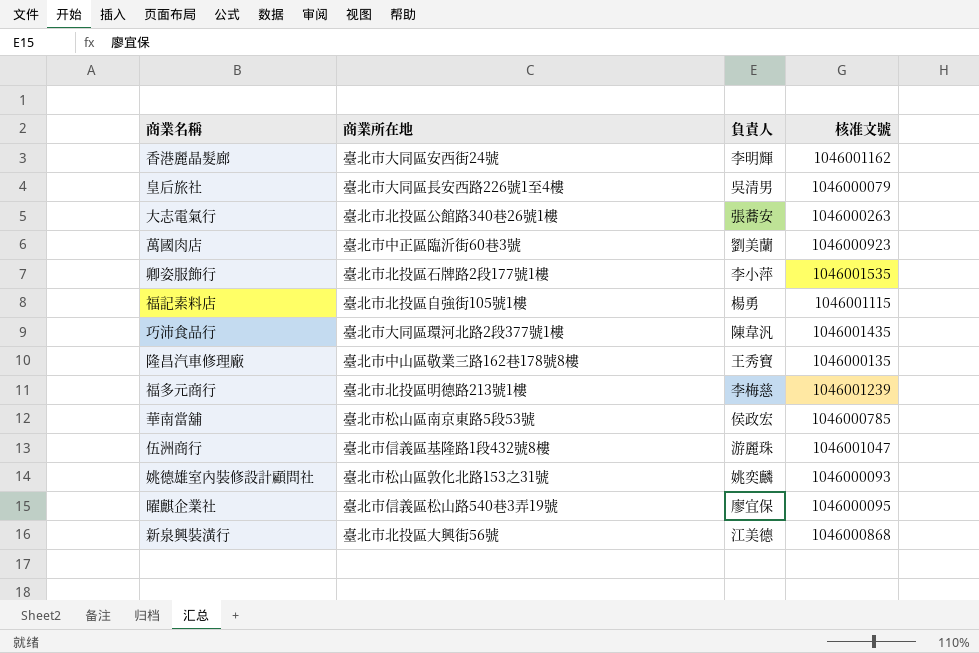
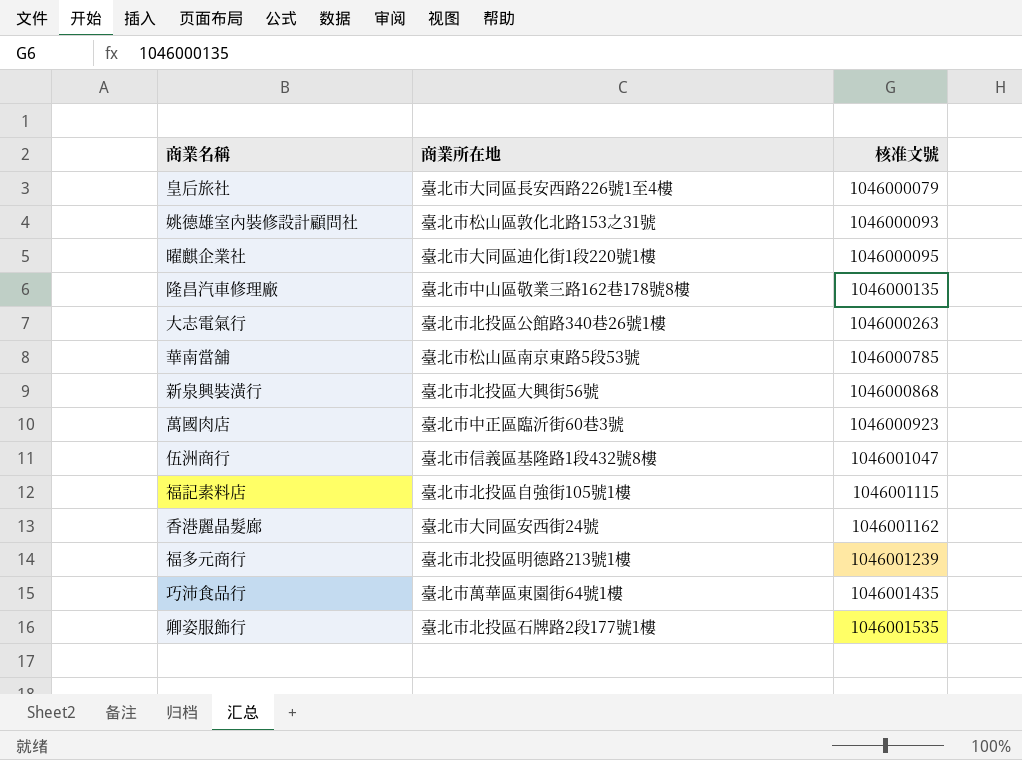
row order: none -> 核准文號 ascending
column 負責人 | position: 3 -> none
曜麒企業社 | 商業所在地: 臺北市信義區松山路540巷3弄19號 -> 臺北市大同區迪化街1段220號1樓
巧沛食品行 | 商業所在地: 臺北市大同區環河北路2段377號1樓 -> 臺北市萬華區東園街64號1樓

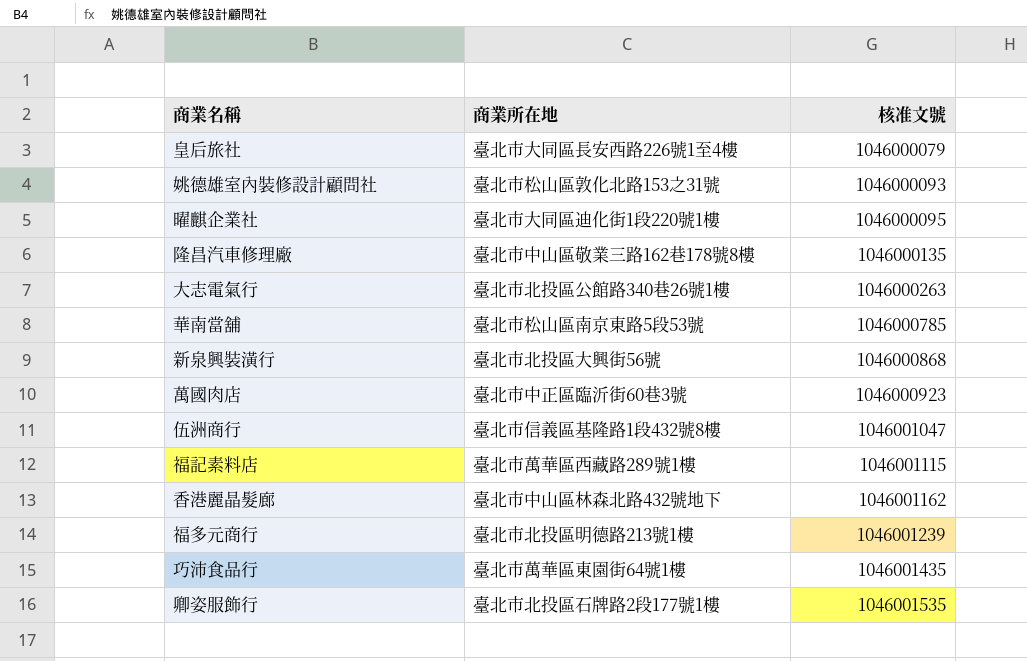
福記素料店 | 商業所在地: 臺北市北投區自強街105號1樓 -> 臺北市萬華區西藏路289號1樓
香港麗晶髮廊 | 商業所在地: 臺北市大同區安西街24號 -> 臺北市中山區林森北路432號地下

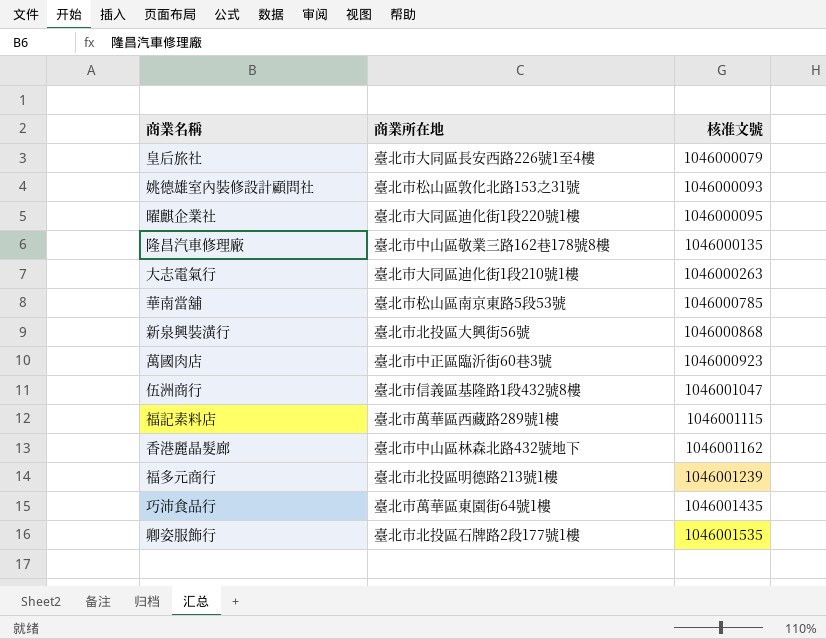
大志電氣行 | 商業所在地: 臺北市北投區公館路340巷26號1樓 -> 臺北市大同區迪化街1段210號1樓

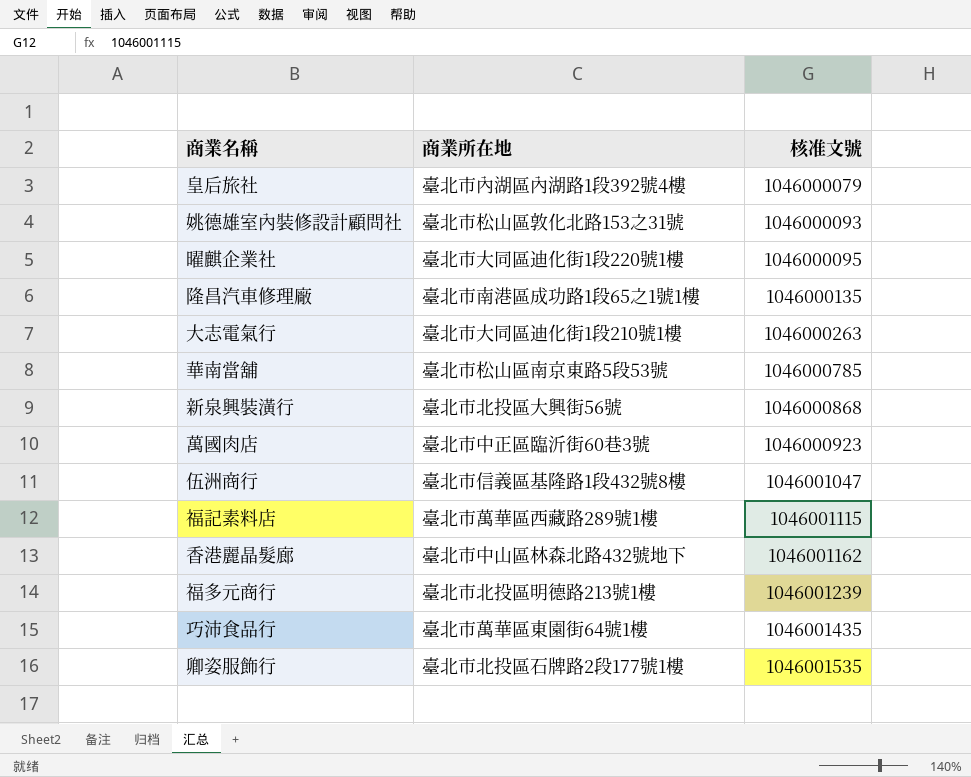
皇后旅社 | 商業所在地: 臺北市大同區長安西路226號1至4樓 -> 臺北市內湖區內湖路1段392號4樓
隆昌汽車修理廠 | 商業所在地: 臺北市中山區敬業三路162巷178號8樓 -> 臺北市南港區成功路1段65之1號1樓

